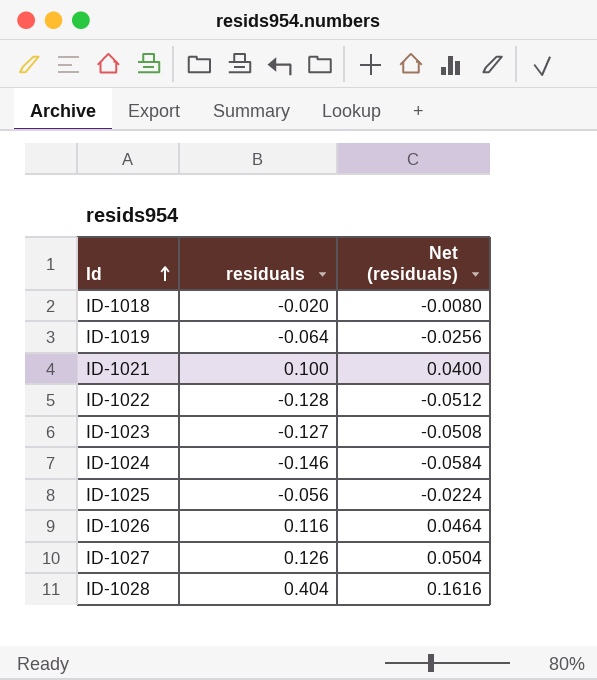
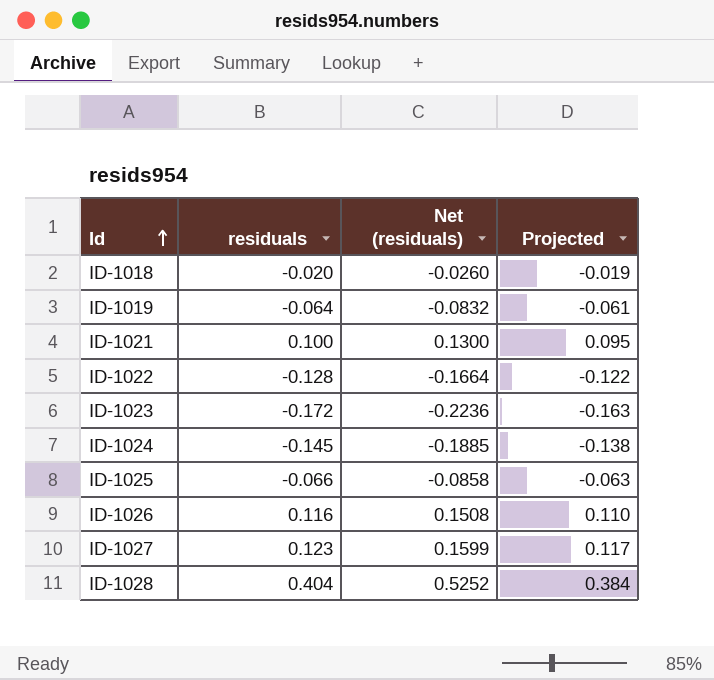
column Net (residuals) | formula: [residuals] * 0.4 -> [residuals] * 1.3
column Projected | formula: none -> [residuals] * 0.95
ID-1023 | residuals: -0.127 -> -0.172
ID-1024 | residuals: -0.146 -> -0.145
ID-1025 | residuals: -0.056 -> -0.066
ID-1027 | residuals: 0.126 -> 0.123

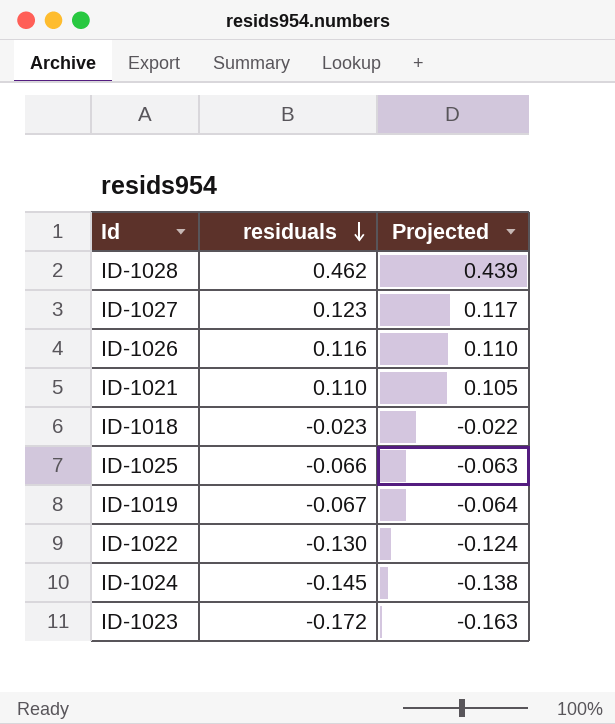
row order: Id ascending -> residuals descending
column Net (residuals) | formula: [residuals] * 1.3 -> none
ID-1028 | residuals: 0.404 -> 0.462
ID-1028 | Projected: 0.384 -> 0.439
ID-1021 | residuals: 0.100 -> 0.110
ID-1021 | Projected: 0.095 -> 0.105
ID-1018 | residuals: -0.020 -> -0.023
ID-1018 | Projected: -0.019 -> -0.022
ID-1019 | residuals: -0.064 -> -0.067
ID-1019 | Projected: -0.061 -> -0.064
ID-1022 | residuals: -0.128 -> -0.130
ID-1022 | Projected: -0.122 -> -0.124

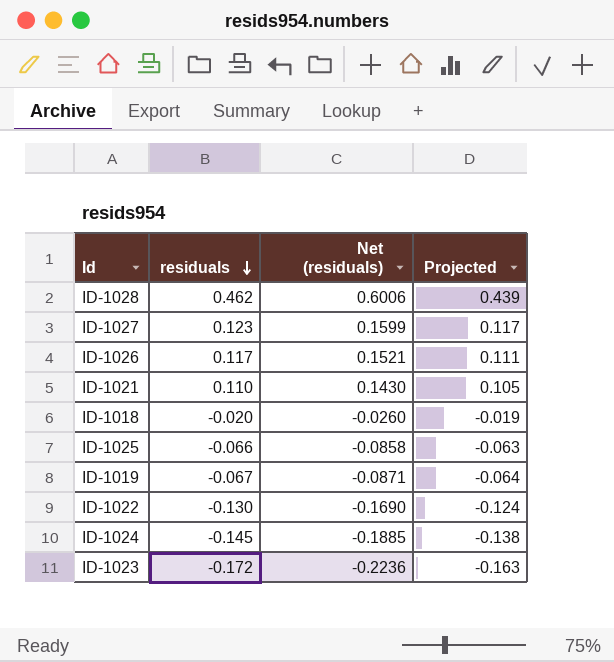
column Net (residuals) | formula: none -> [residuals] * 1.3
ID-1026 | residuals: 0.116 -> 0.117
ID-1026 | Projected: 0.110 -> 0.111
ID-1018 | residuals: -0.023 -> -0.020
ID-1018 | Projected: -0.022 -> -0.019

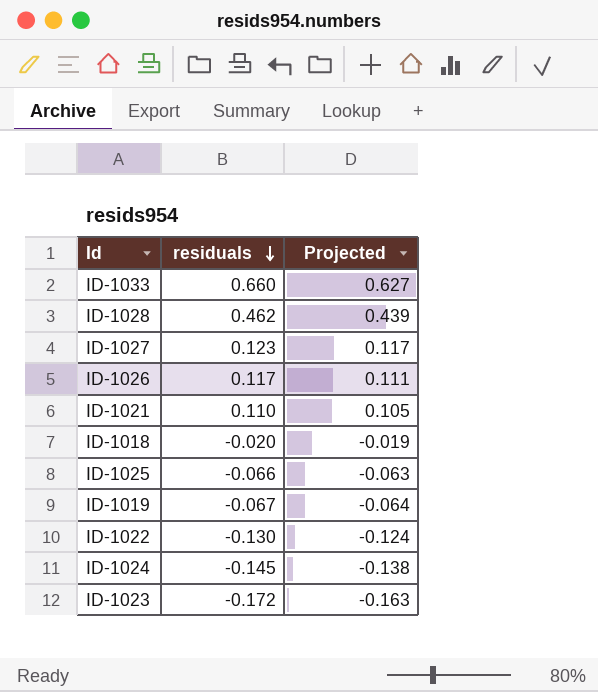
column Net (residuals) | formula: [residuals] * 1.3 -> none
row ID-1033: none -> 0.660 | 0.627

